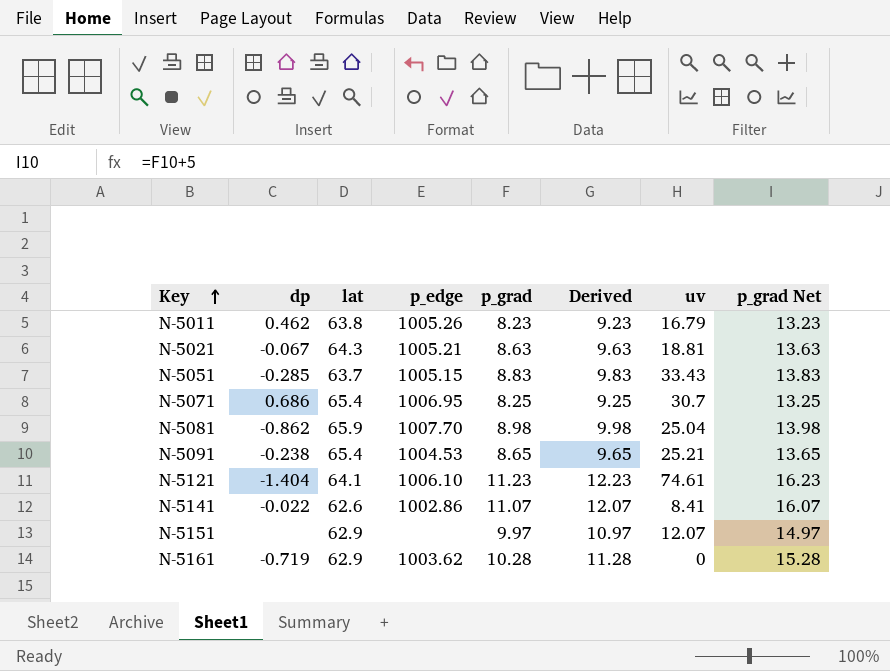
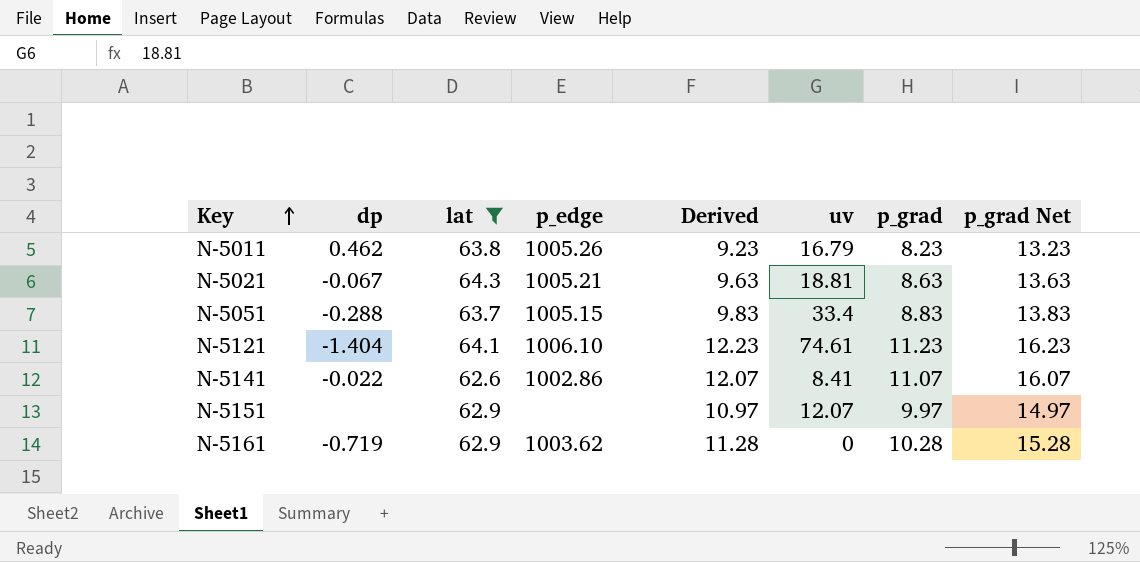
filter: none -> lat <= 64.3
column p_grad | position: 5 -> 7
N-5051 | dp: -0.285 -> -0.288
N-5051 | uv: 33.43 -> 33.4

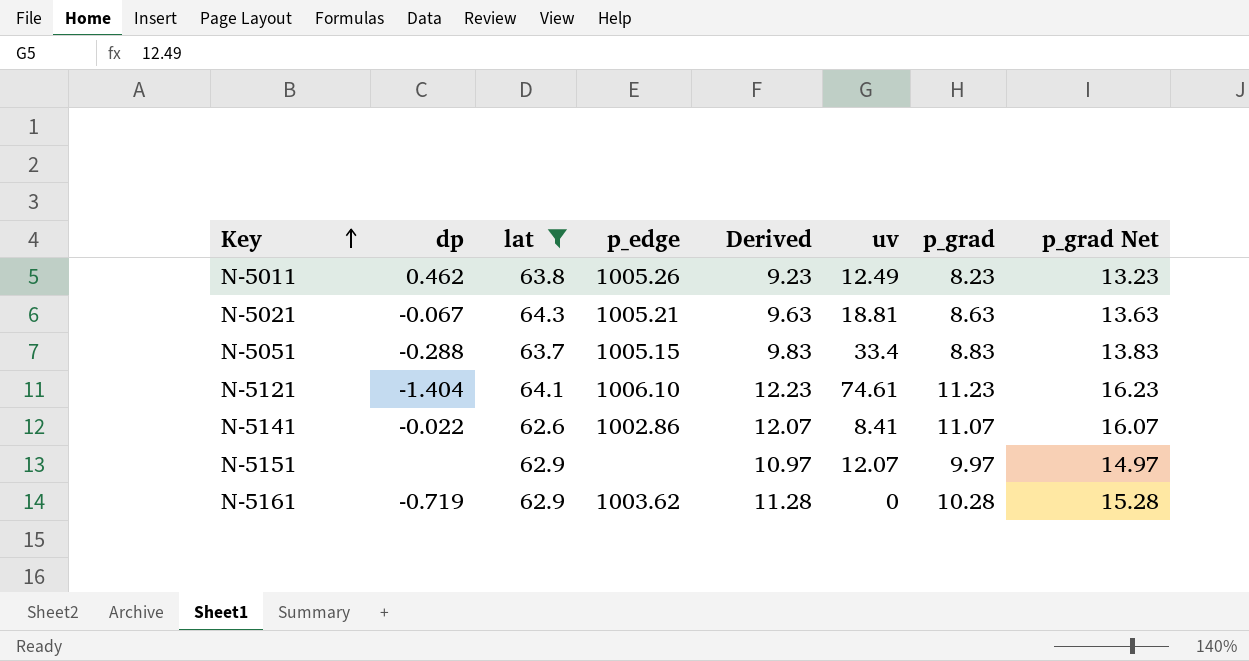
N-5011 | uv: 16.79 -> 12.49

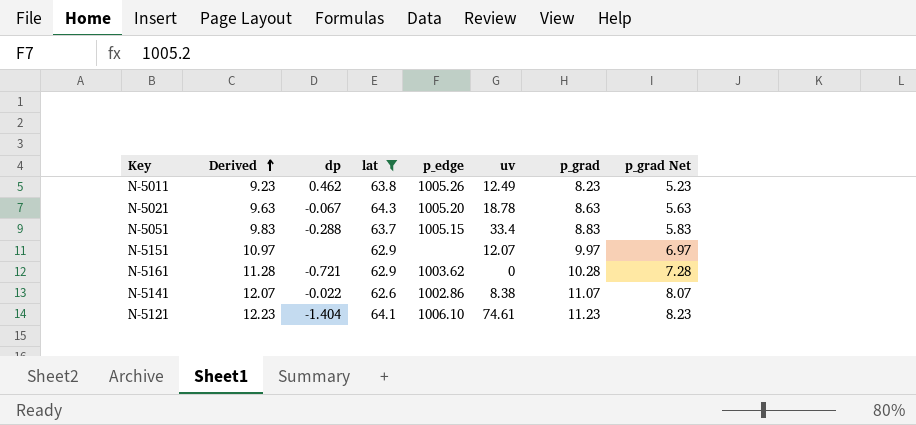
row order: Key ascending -> Derived ascending
column Derived | position: 5 -> 2
column p_grad Net | formula: [p_grad] + 5 -> [p_grad] - 3
N-5021 | p_edge: 1005.21 -> 1005.20
N-5021 | uv: 18.81 -> 18.78
N-5161 | dp: -0.719 -> -0.721
N-5141 | uv: 8.41 -> 8.38

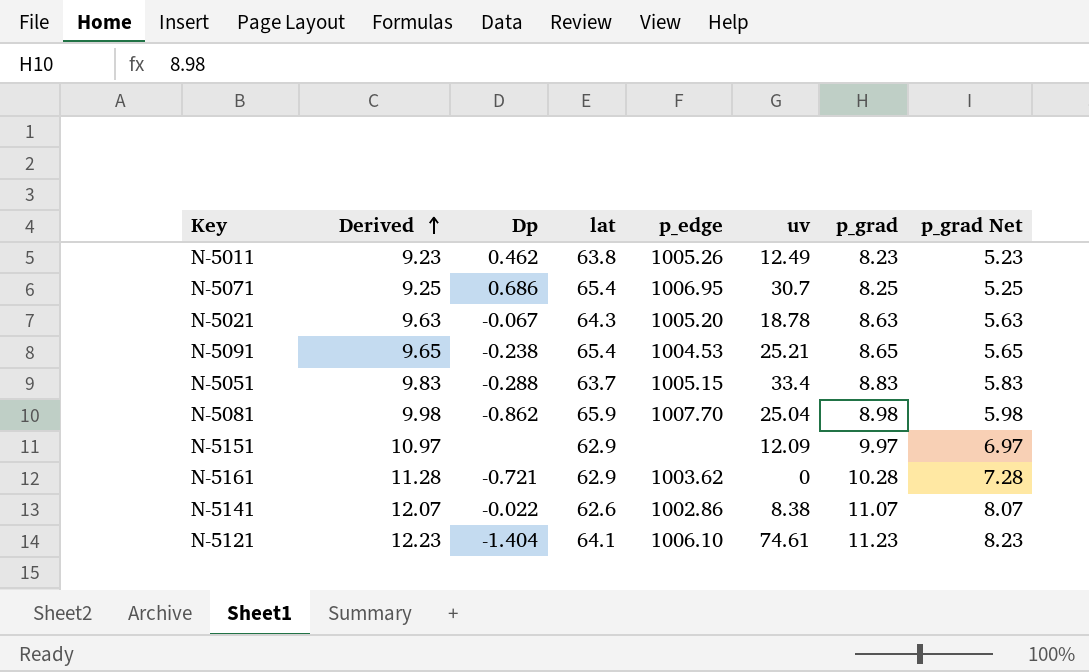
filter: lat <= 64.3 -> none
column name: dp -> Dp
N-5151 | uv: 12.07 -> 12.09

